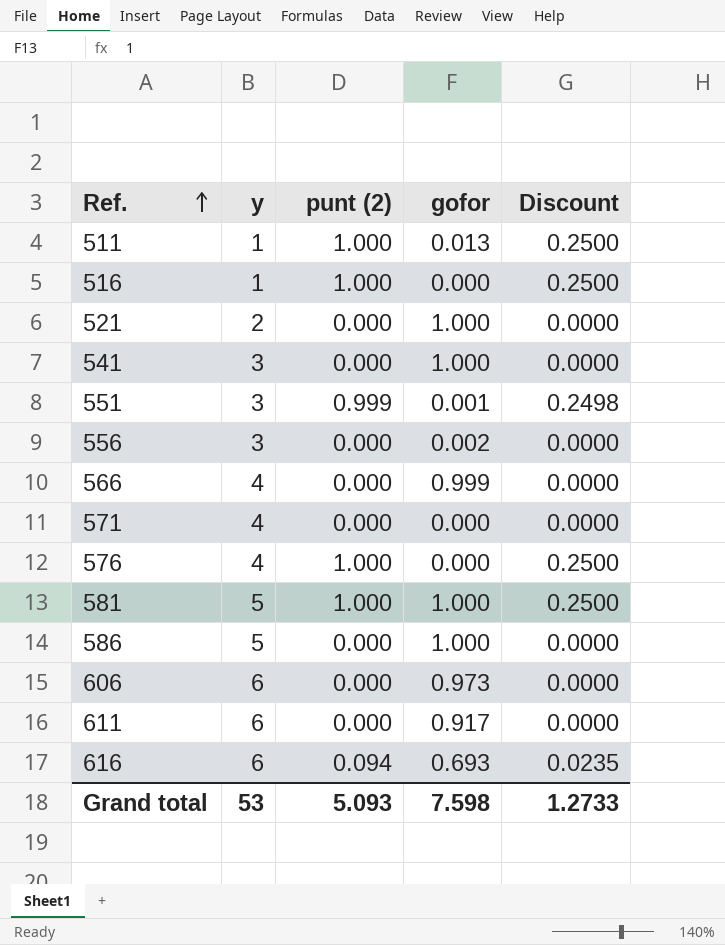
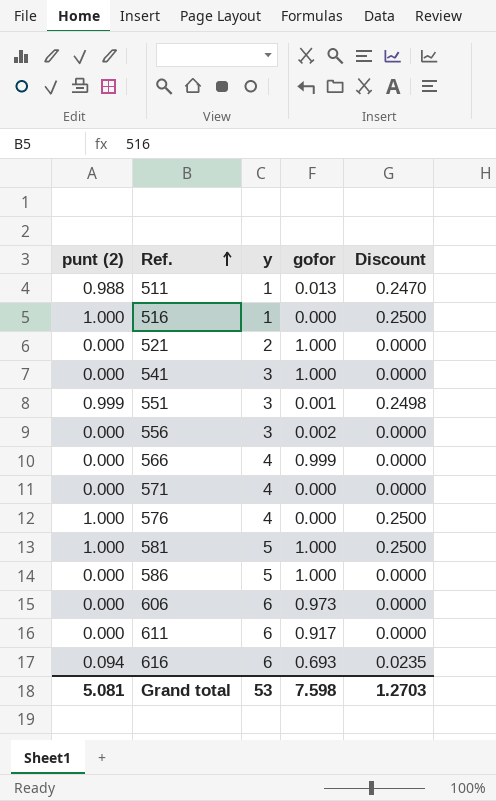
column punt (2) | position: 3 -> 1
511 | punt (2): 1.000 -> 0.988
511 | Discount: 0.2500 -> 0.2470
Grand total | punt (2): 5.093 -> 5.081
Grand total | Discount: 1.2733 -> 1.2703

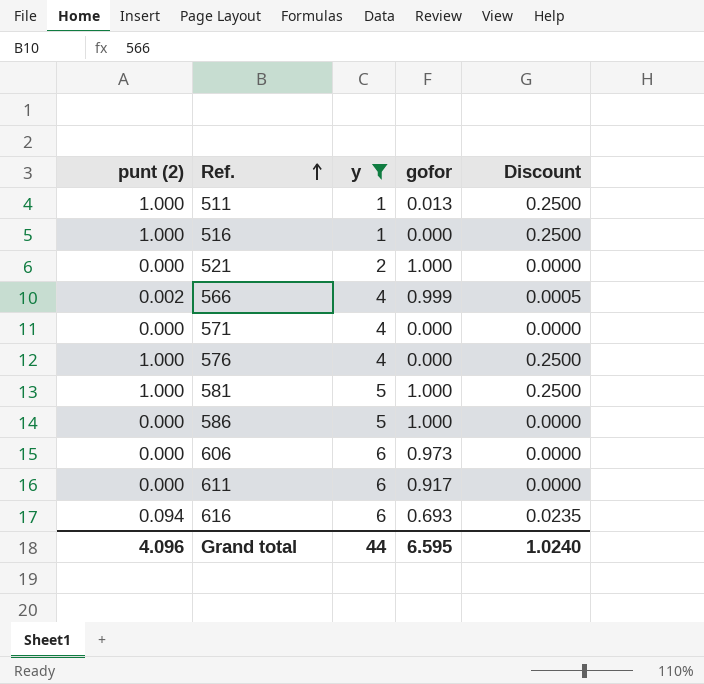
filter: none -> y != 3
511 | punt (2): 0.988 -> 1.000
511 | Discount: 0.2470 -> 0.2500
566 | punt (2): 0.000 -> 0.002
566 | Discount: 0.0000 -> 0.0005
Grand total | punt (2): 5.081 -> 4.096
Grand total | y: 53 -> 44
Grand total | gofor: 7.598 -> 6.595
Grand total | Discount: 1.2703 -> 1.0240

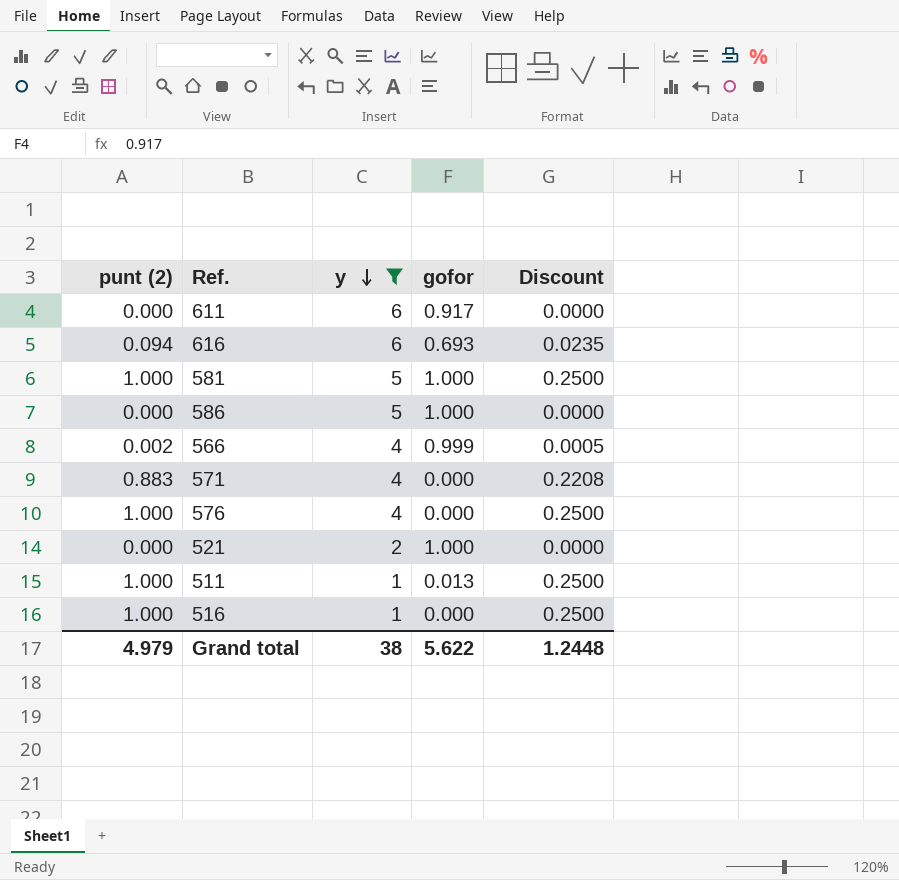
row order: Ref. ascending -> y descending
row 606: 0.000 | 6 | 0.973 | 0.0000 -> none
571 | punt (2): 0.000 -> 0.883
571 | Discount: 0.0000 -> 0.2208
Grand total | punt (2): 4.096 -> 4.979
Grand total | y: 44 -> 38
Grand total | gofor: 6.595 -> 5.622
Grand total | Discount: 1.0240 -> 1.2448

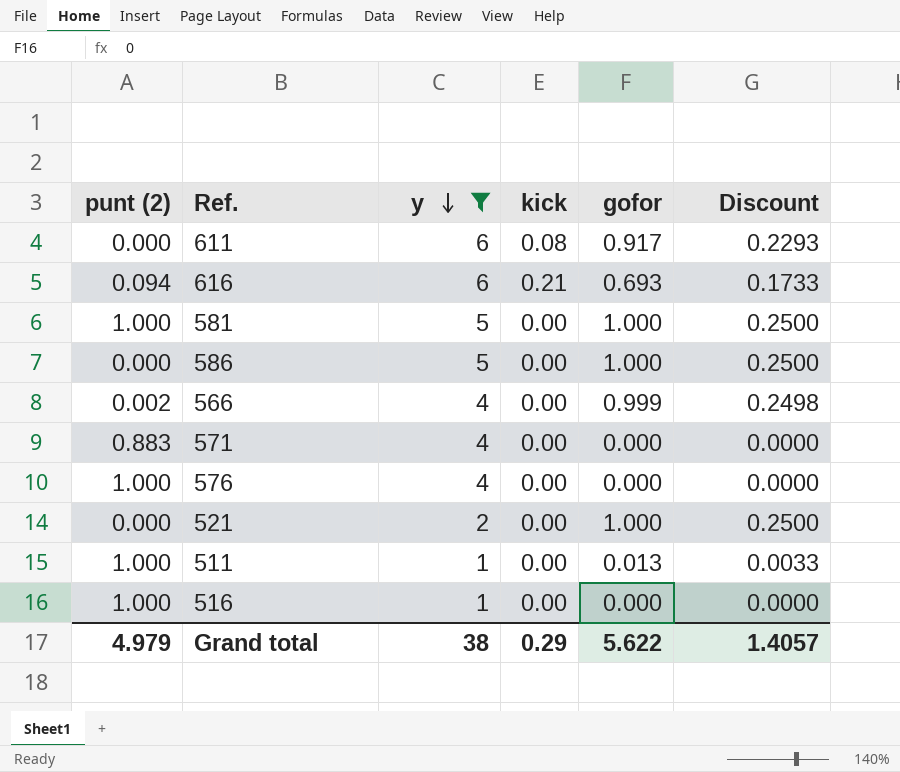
column kick | position: none -> 4
column Discount | formula: [punt (2)] * 0.25 -> [gofor] * 0.25
Grand total | Discount: 1.2448 -> 1.4057

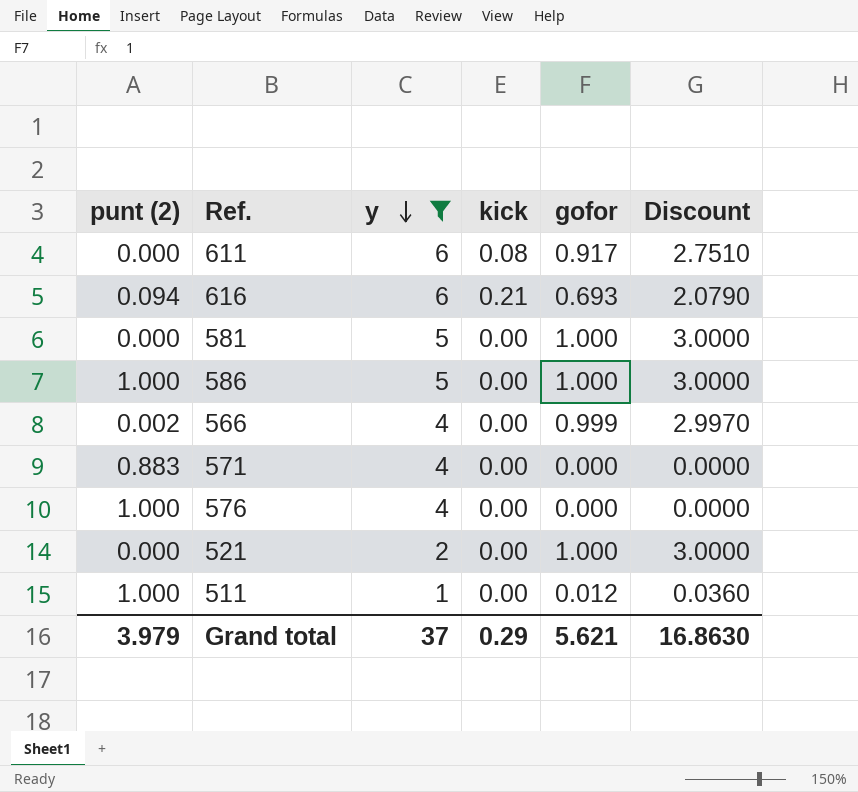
column Discount | formula: [gofor] * 0.25 -> [gofor] * 3
row 516: 1.000 | 1 | 0.00 | 0.000 | 0.0000 -> none
581 | punt (2): 1.000 -> 0.000
586 | punt (2): 0.000 -> 1.000
511 | gofor: 0.013 -> 0.012
Grand total | punt (2): 4.979 -> 3.979
Grand total | y: 38 -> 37
Grand total | gofor: 5.622 -> 5.621
Grand total | Discount: 1.4057 -> 16.8630

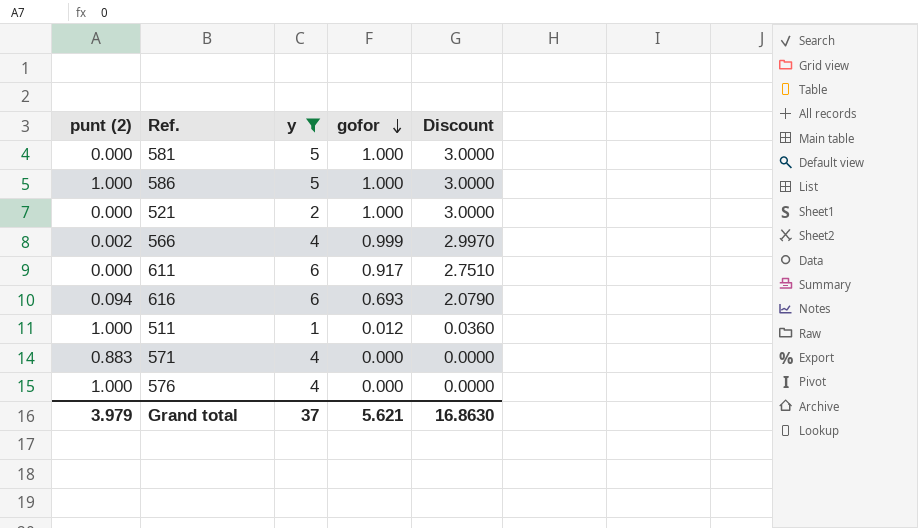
row order: y descending -> gofor descending
column kick | position: 4 -> none

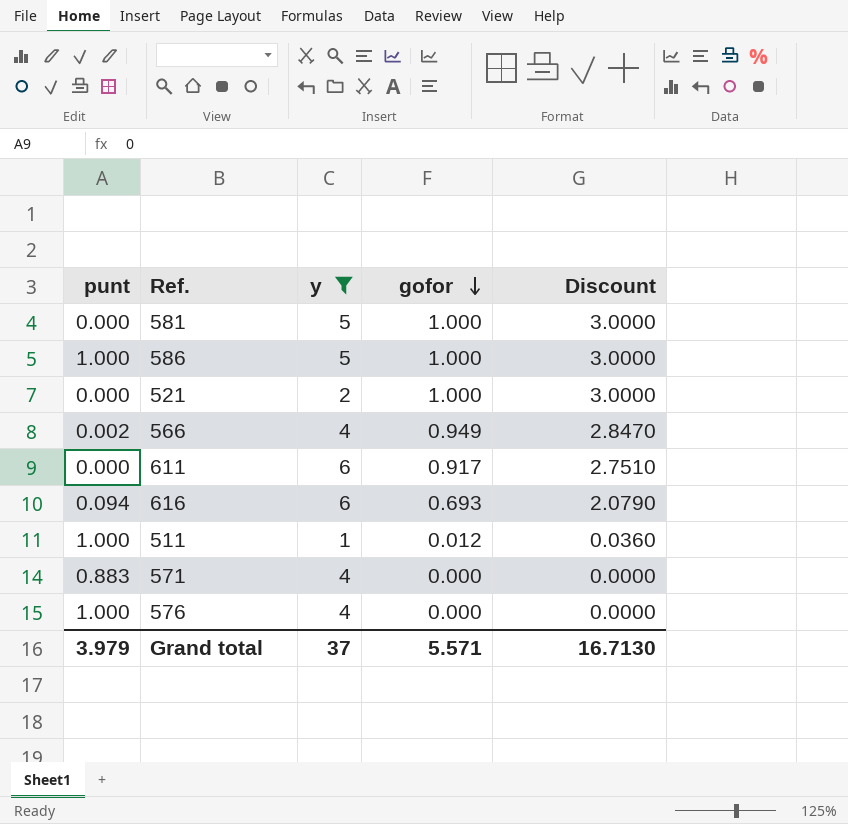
column name: punt (2) -> punt
566 | gofor: 0.999 -> 0.949
566 | Discount: 2.9970 -> 2.8470
Grand total | gofor: 5.621 -> 5.571
Grand total | Discount: 16.8630 -> 16.7130

